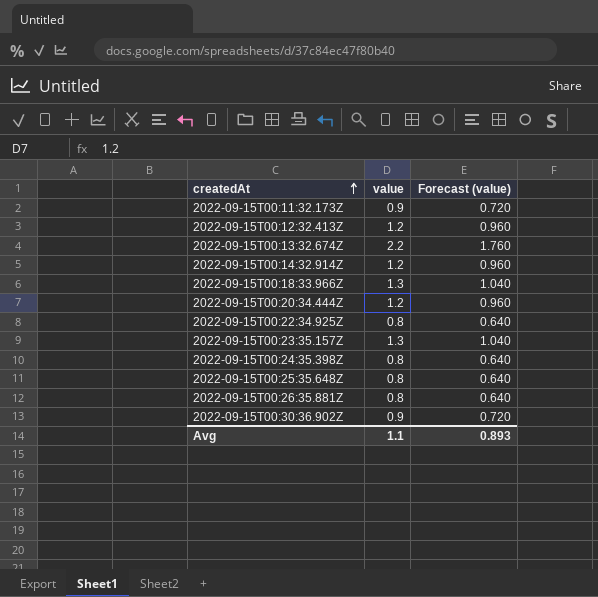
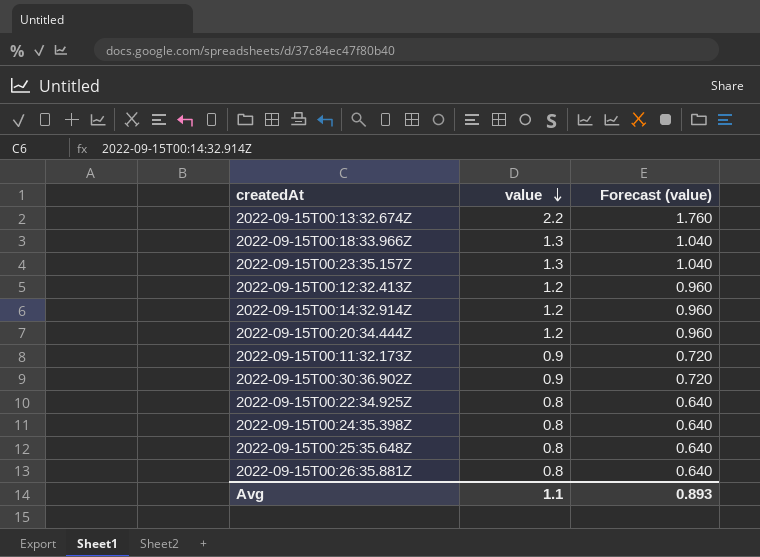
row order: createdAt ascending -> value descending

